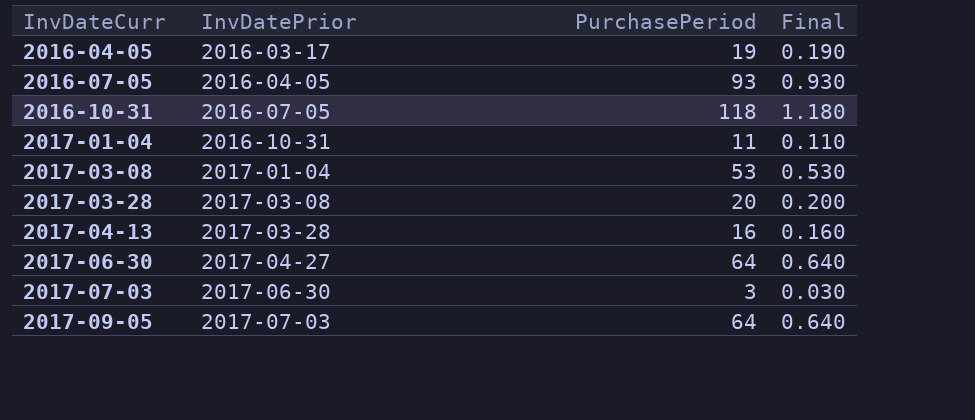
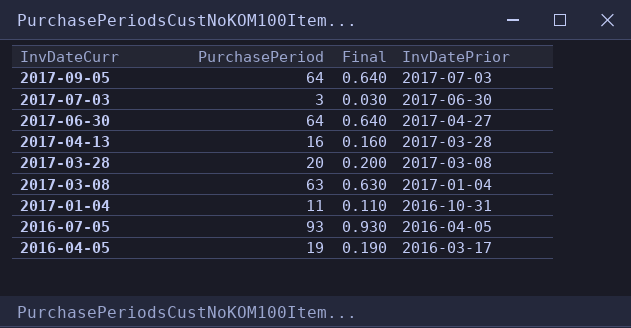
row order: InvDateCurr ascending -> InvDateCurr descending
column InvDatePrior | position: 2 -> 4
row 2016-10-31: 2016-07-05 | 118 | 1.180 -> none
2017-03-08 | PurchasePeriod: 53 -> 63
2017-03-08 | Final: 0.530 -> 0.630

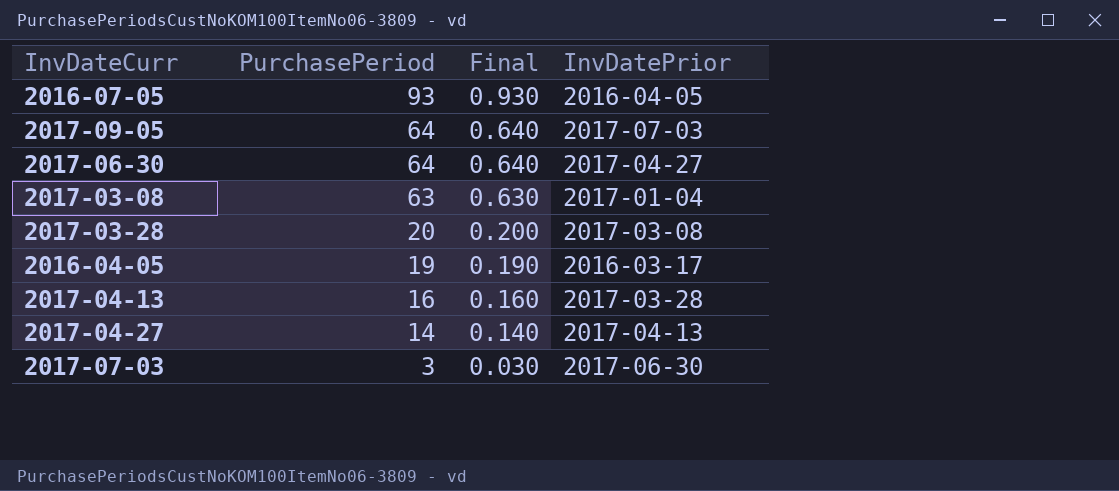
row order: InvDateCurr descending -> PurchasePeriod descending
row 2017-01-04: 11 | 0.110 | 2016-10-31 -> none
row 2017-04-27: none -> 14 | 0.140 | 2017-04-13

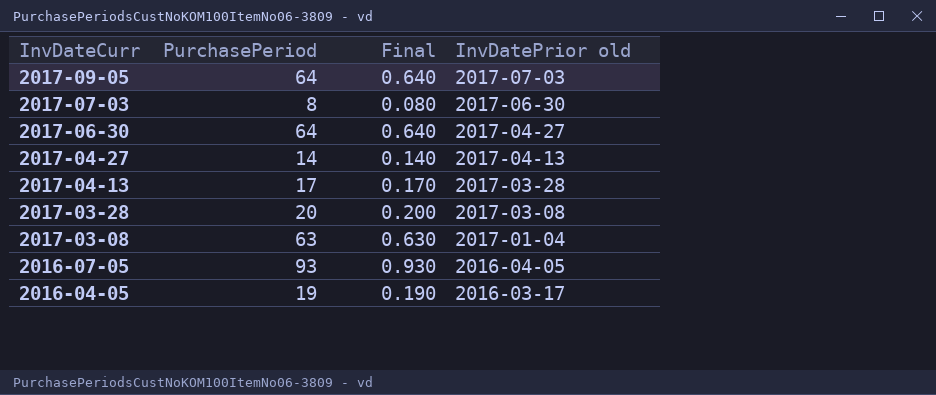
row order: PurchasePeriod descending -> InvDateCurr descending
column name: InvDatePrior -> InvDatePrior old
2017-07-03 | PurchasePeriod: 3 -> 8
2017-07-03 | Final: 0.030 -> 0.080
2017-04-13 | PurchasePeriod: 16 -> 17
2017-04-13 | Final: 0.160 -> 0.170

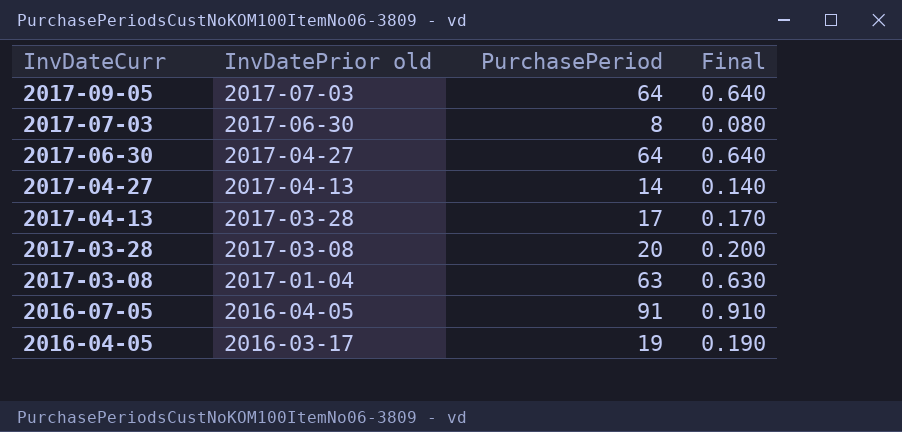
column InvDatePrior old | position: 4 -> 2
2016-07-05 | PurchasePeriod: 93 -> 91
2016-07-05 | Final: 0.930 -> 0.910

